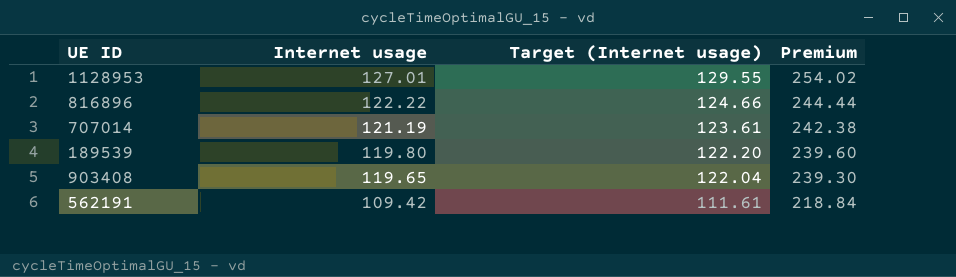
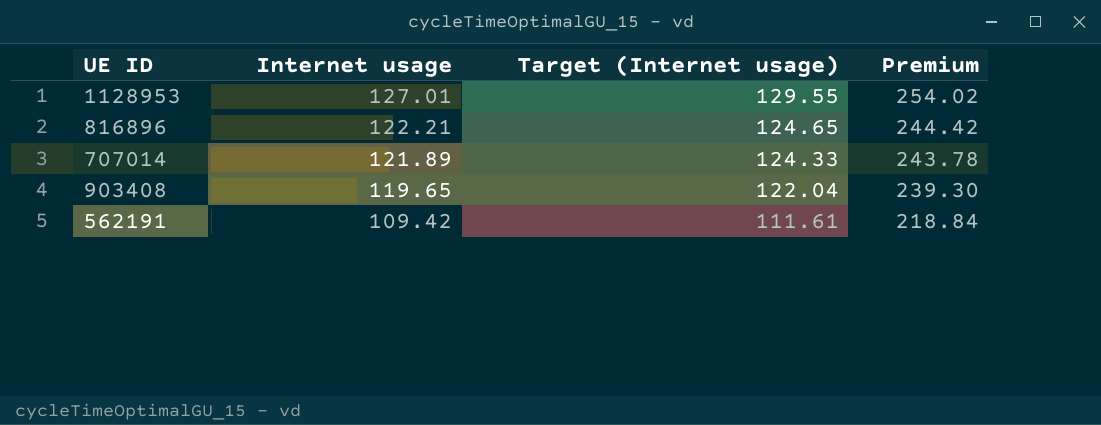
row 189539: 119.80 | 122.20 | 239.60 -> none
816896 | Internet usage: 122.22 -> 122.21
816896 | Target (Internet usage): 124.66 -> 124.65
816896 | Premium: 244.44 -> 244.42
707014 | Internet usage: 121.19 -> 121.89
707014 | Target (Internet usage): 123.61 -> 124.33
707014 | Premium: 242.38 -> 243.78

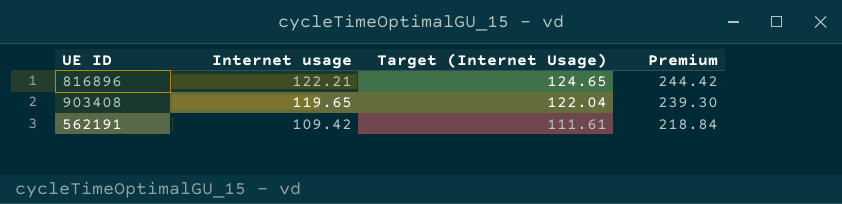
column name: Target (Internet usage) -> Target (Internet Usage)
row 1128953: 127.01 | 129.55 | 254.02 -> none
row 707014: 121.89 | 124.33 | 243.78 -> none

